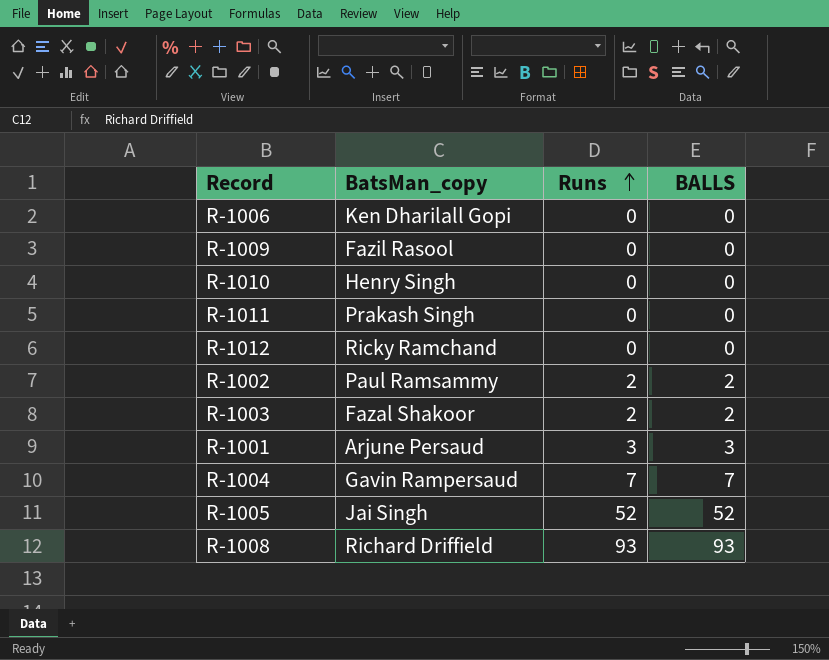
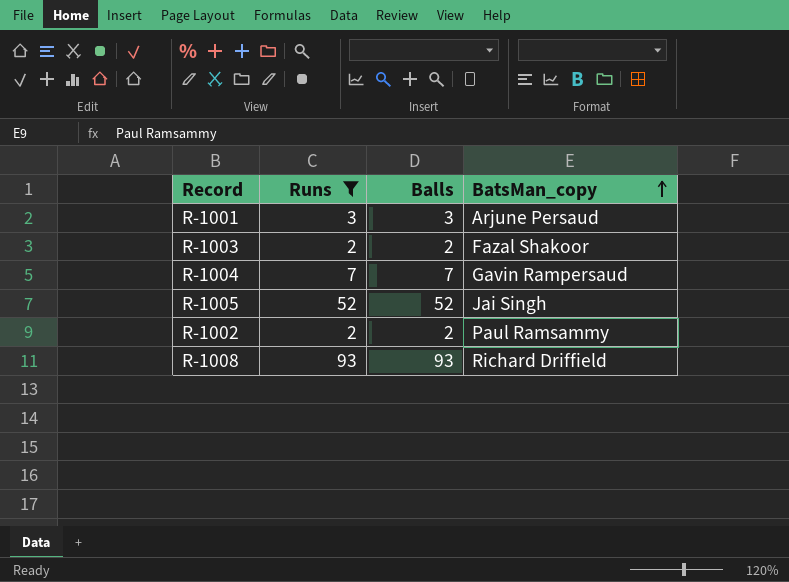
filter: none -> Runs != 0
row order: Runs ascending -> BatsMan_copy ascending
column name: BALLS -> Balls
column BatsMan_copy | position: 2 -> 4

